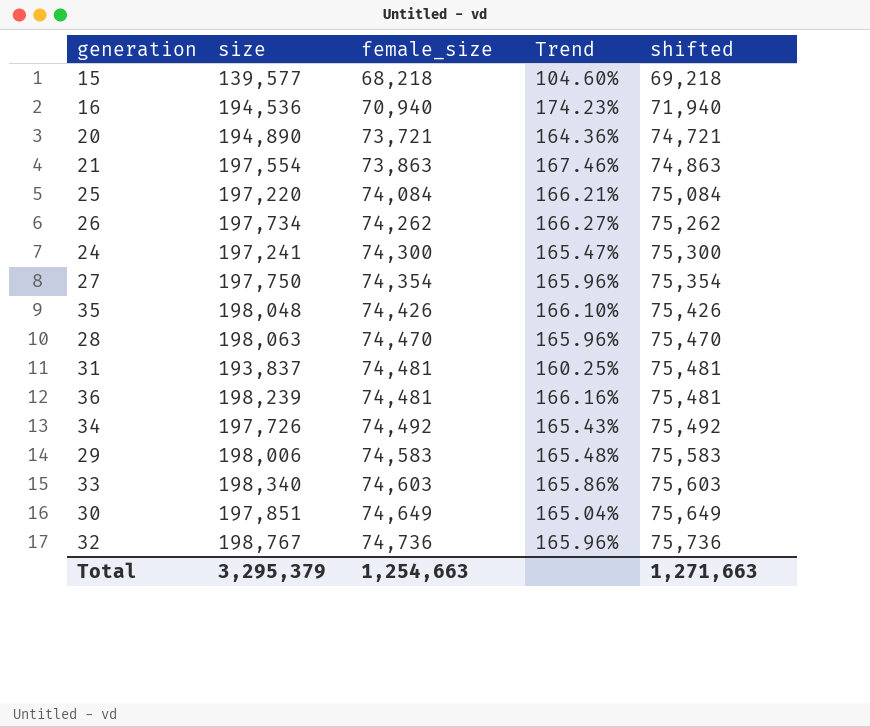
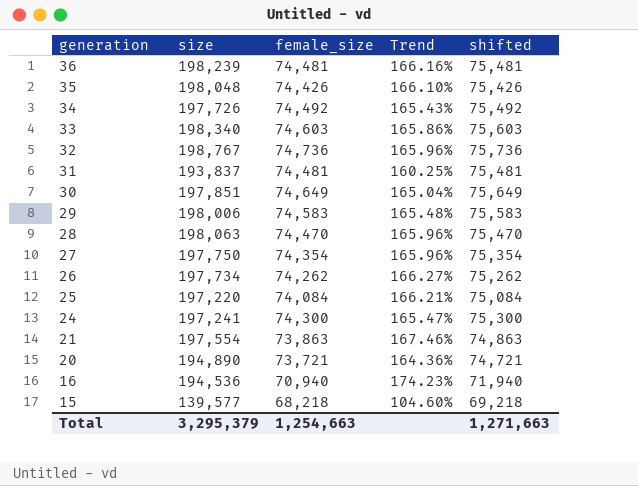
row order: female_size ascending -> generation descending

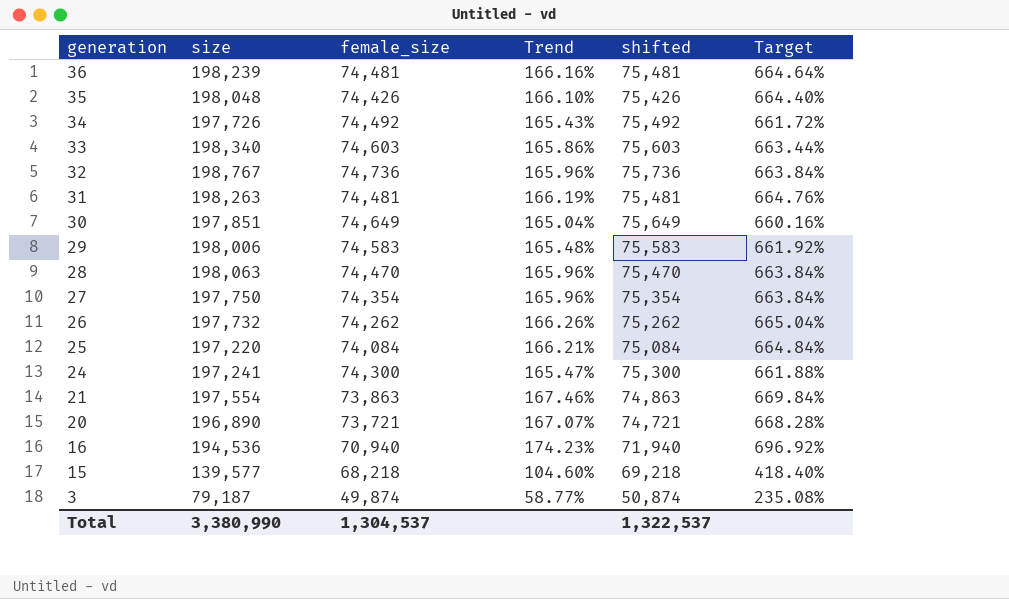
column Target | formula: none -> [Trend] * 4
31 | size: 193,837 -> 198,263
31 | Trend: 160.25% -> 166.19%
26 | size: 197,734 -> 197,732
26 | Trend: 166.27% -> 166.26%
20 | size: 194,890 -> 196,890
20 | Trend: 164.36% -> 167.07%
row 3: none -> 79,187 | 49,874 | 58.77% | 50,874 | 235.08%
Total | size: 3,295,379 -> 3,380,990
Total | female_size: 1,254,663 -> 1,304,537
Total | shifted: 1,271,663 -> 1,322,537

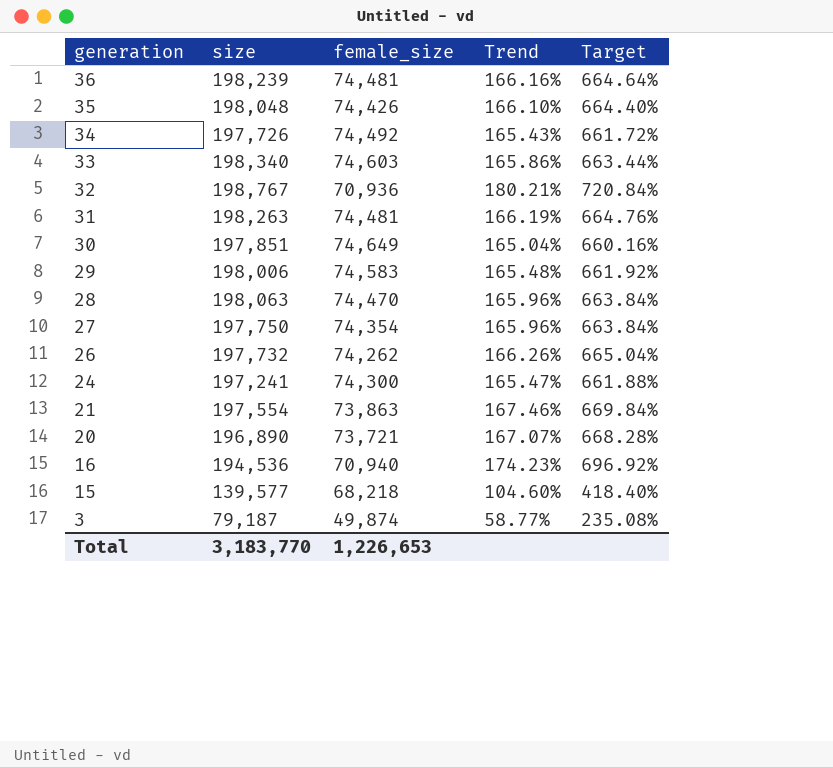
column shifted | formula: [female_size] + 1000 -> none
row 25: 197,220 | 74,084 | 166.21% | 75,084 | 664.84% -> none
32 | female_size: 74,736 -> 70,936
32 | Trend: 165.96% -> 180.21%
32 | Target: 663.84% -> 720.84%
Total | size: 3,380,990 -> 3,183,770
Total | female_size: 1,304,537 -> 1,226,653

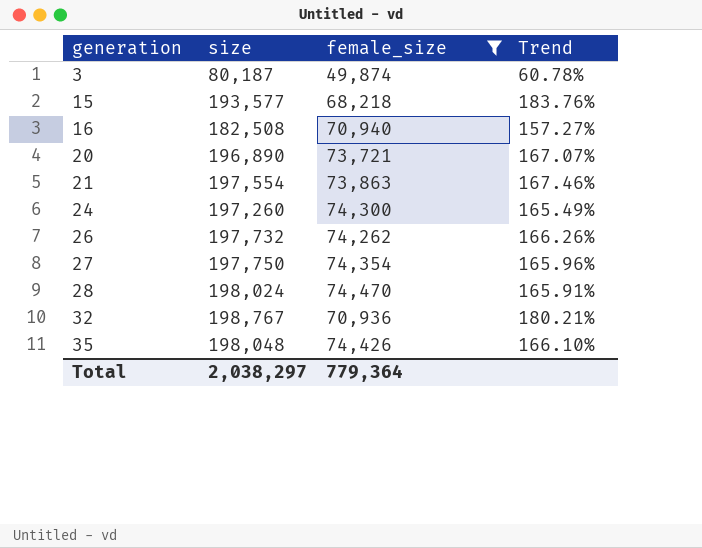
filter: none -> female_size <= 74,470
row order: generation descending -> generation ascending
column Target | formula: [Trend] * 4 -> none
3 | size: 79,187 -> 80,187
3 | Trend: 58.77% -> 60.78%
15 | size: 139,577 -> 193,577
15 | Trend: 104.60% -> 183.76%
16 | size: 194,536 -> 182,508
16 | Trend: 174.23% -> 157.27%
24 | size: 197,241 -> 197,260
24 | Trend: 165.47% -> 165.49%
28 | size: 198,063 -> 198,024
28 | Trend: 165.96% -> 165.91%
Total | size: 3,183,770 -> 2,038,297
Total | female_size: 1,226,653 -> 779,364

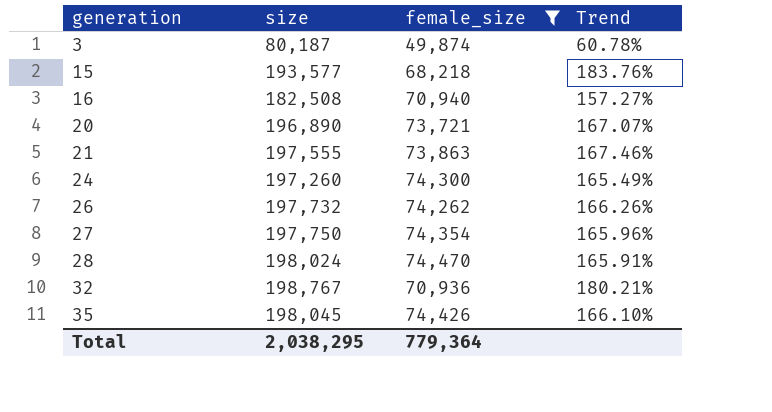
21 | size: 197,554 -> 197,555
35 | size: 198,048 -> 198,045
Total | size: 2,038,297 -> 2,038,295

